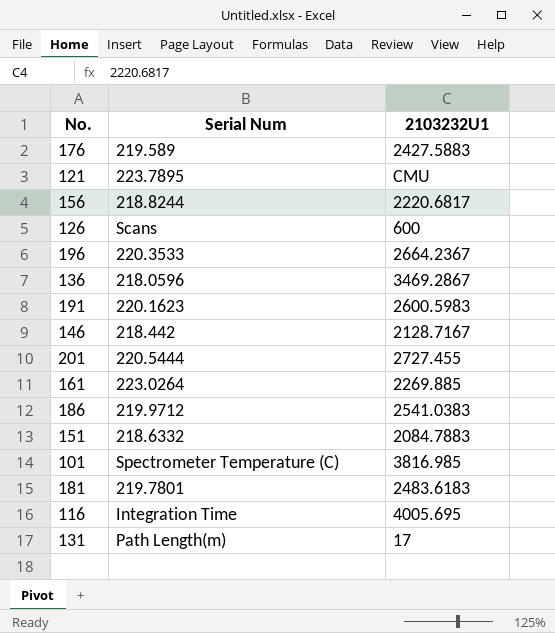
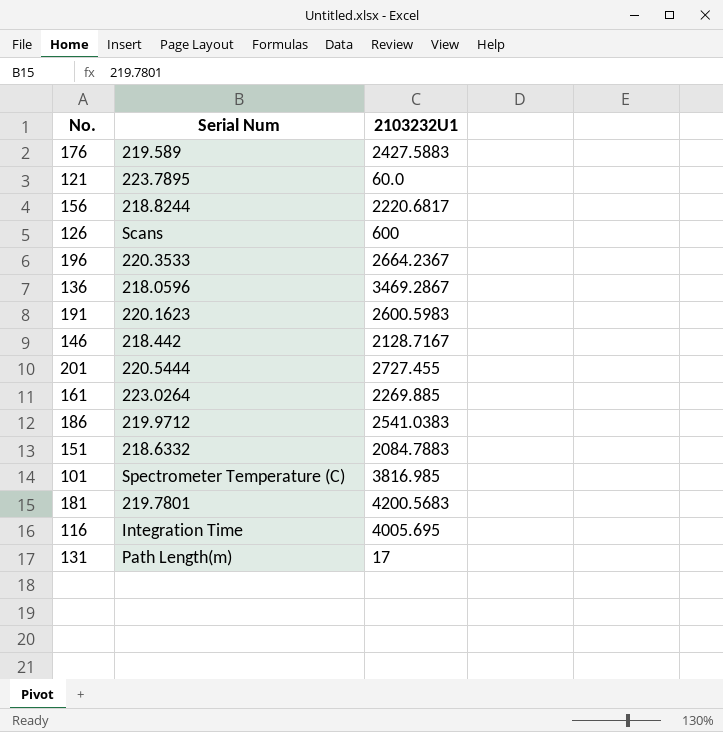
121 | 2103232U1: CMU -> 60.0
181 | 2103232U1: 2483.6183 -> 4200.5683

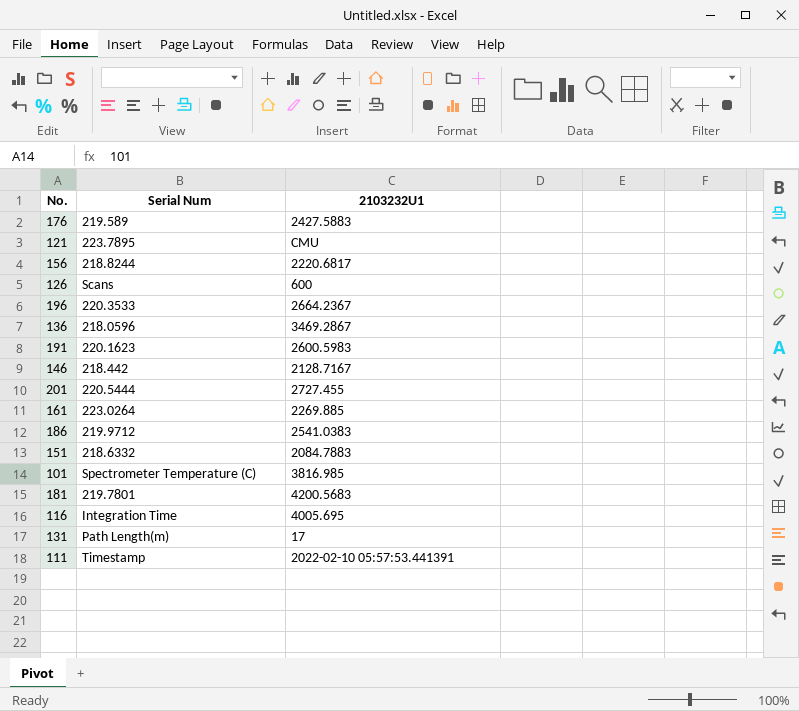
121 | 2103232U1: 60.0 -> CMU
row 111: none -> Timestamp | 2022-02-10 05:57:53.441391

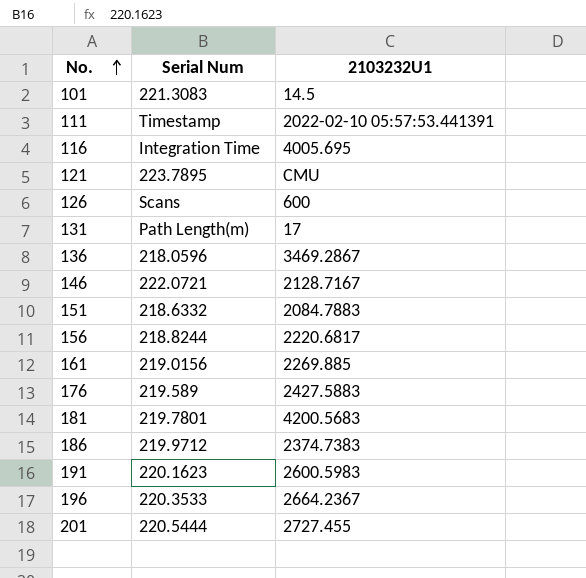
row order: none -> No. ascending
101 | Serial Num: Spectrometer Temperature (C) -> 221.3083
101 | 2103232U1: 3816.985 -> 14.5
146 | Serial Num: 218.442 -> 222.0721
161 | Serial Num: 223.0264 -> 219.0156
186 | 2103232U1: 2541.0383 -> 2374.7383

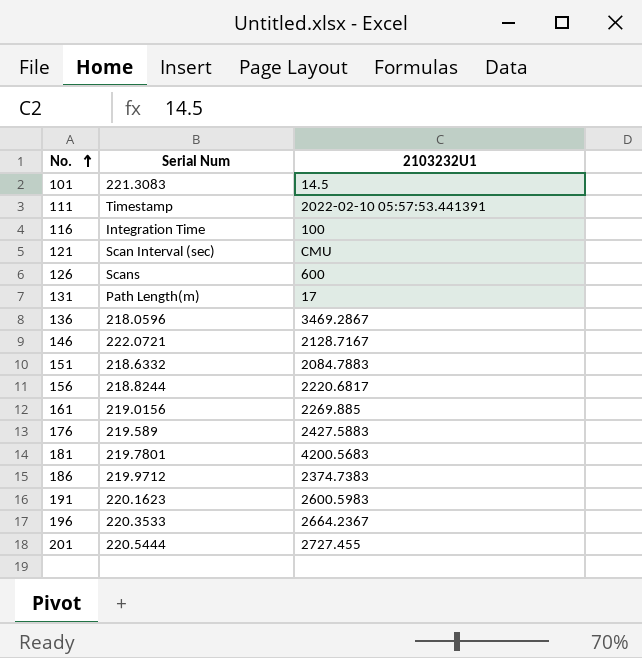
116 | 2103232U1: 4005.695 -> 100
121 | Serial Num: 223.7895 -> Scan Interval (sec)

